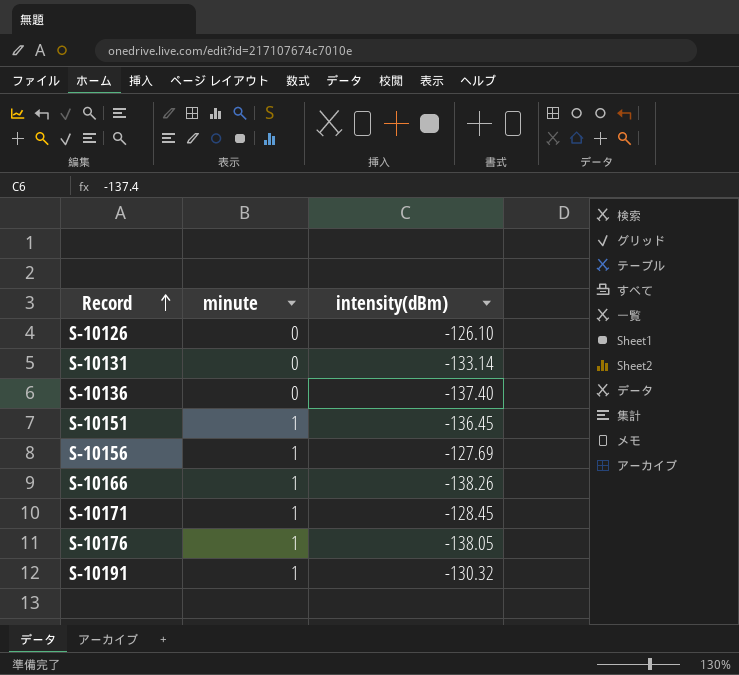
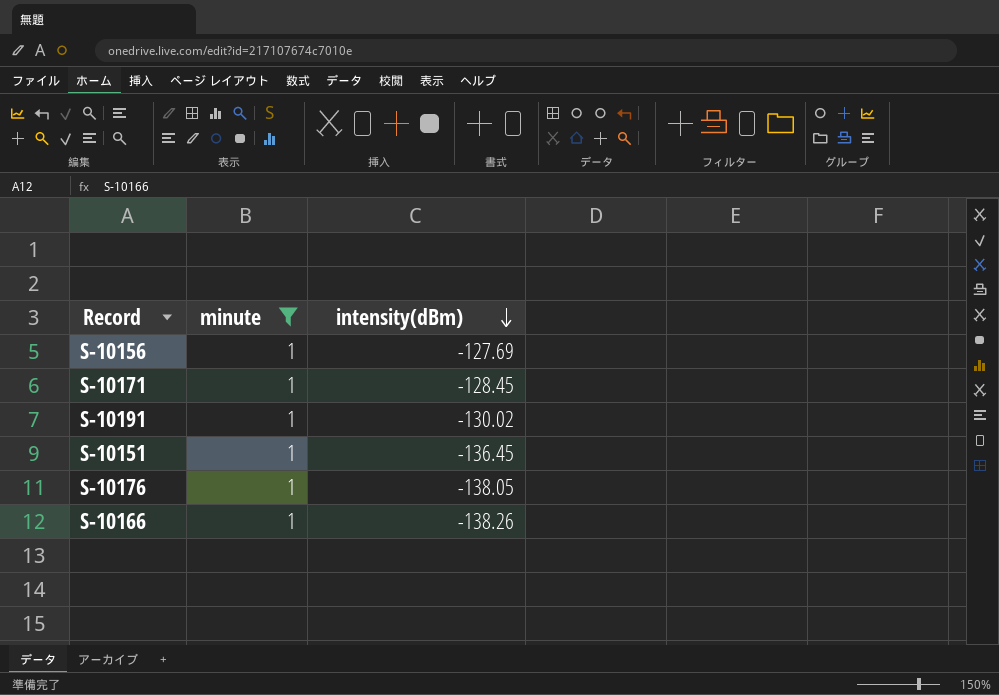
filter: none -> minute = 1
row order: Record ascending -> intensity(dBm) descending
S-10191 | intensity(dBm): -130.32 -> -130.02

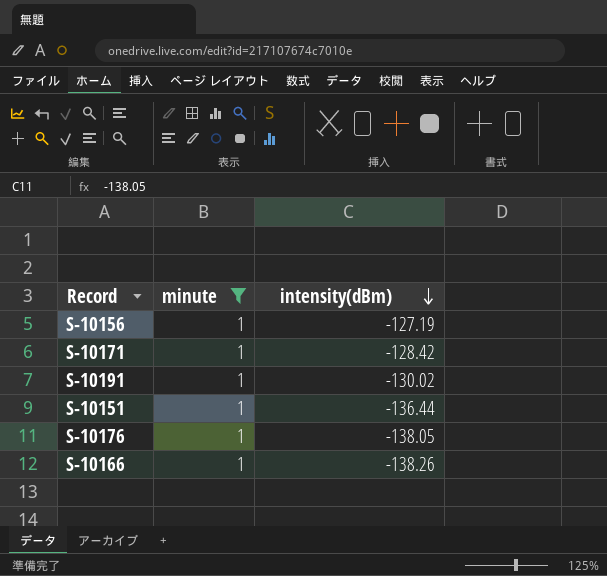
S-10156 | intensity(dBm): -127.69 -> -127.19
S-10171 | intensity(dBm): -128.45 -> -128.42
S-10151 | intensity(dBm): -136.45 -> -136.44

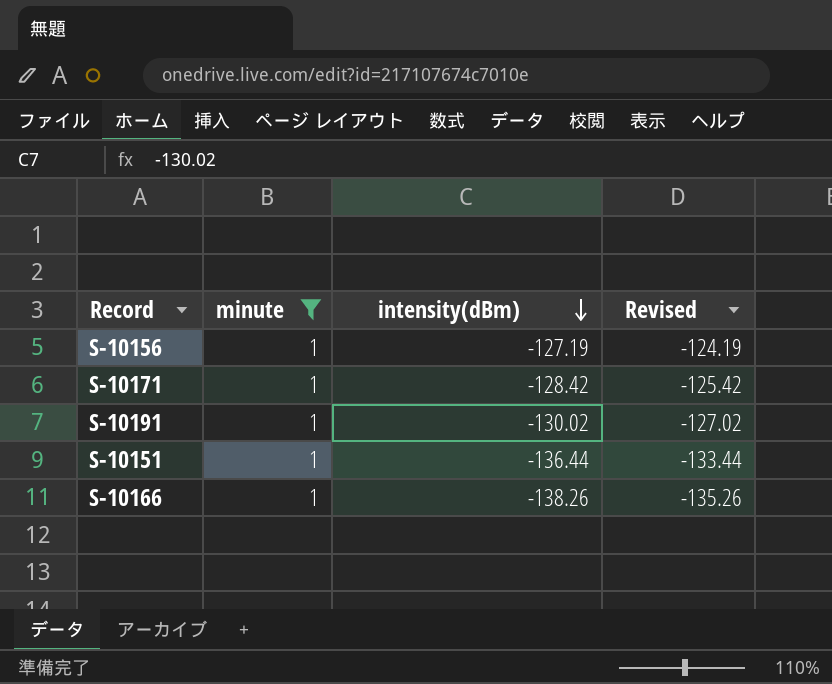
column Revised | formula: none -> [intensity(dBm)] + 3
row S-10176: 1 | -138.05 -> none

